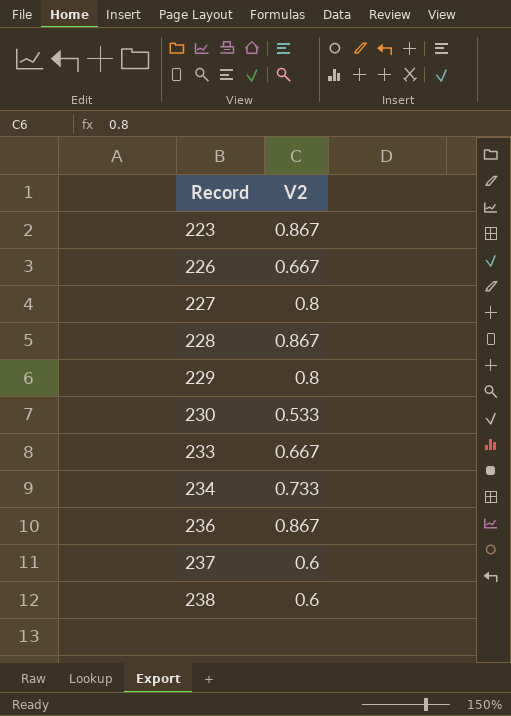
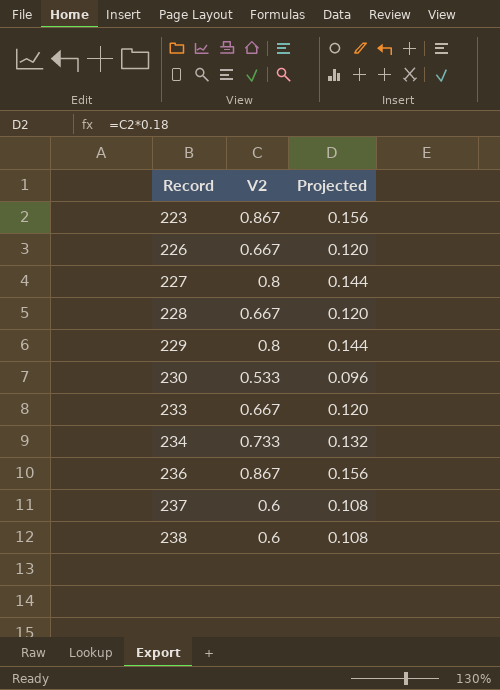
column Projected | formula: none -> [V2] * 0.18
228 | V2: 0.867 -> 0.667

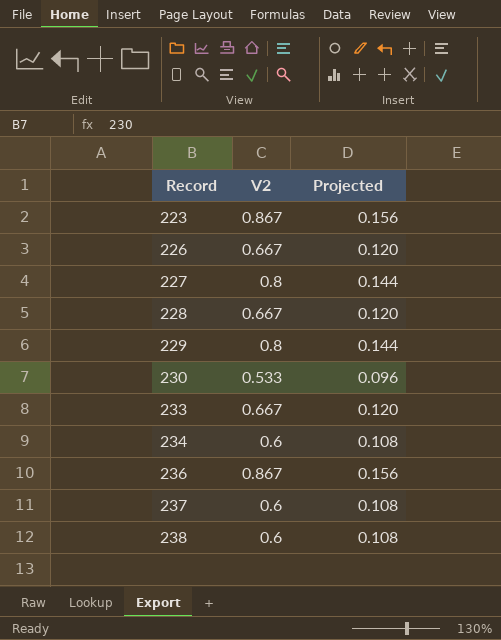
234 | V2: 0.733 -> 0.6
234 | Projected: 0.132 -> 0.108

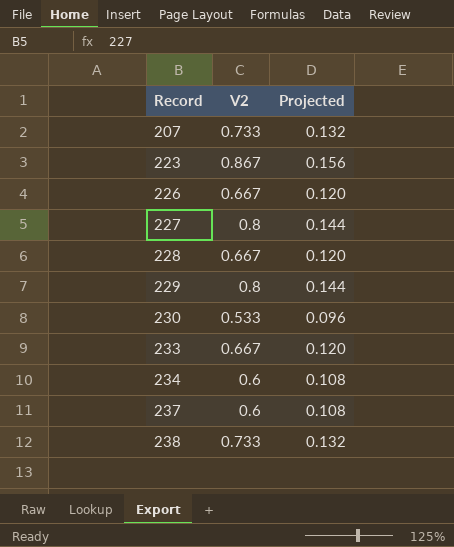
row 236: 0.867 | 0.156 -> none
row 207: none -> 0.733 | 0.132
238 | V2: 0.6 -> 0.733
238 | Projected: 0.108 -> 0.132

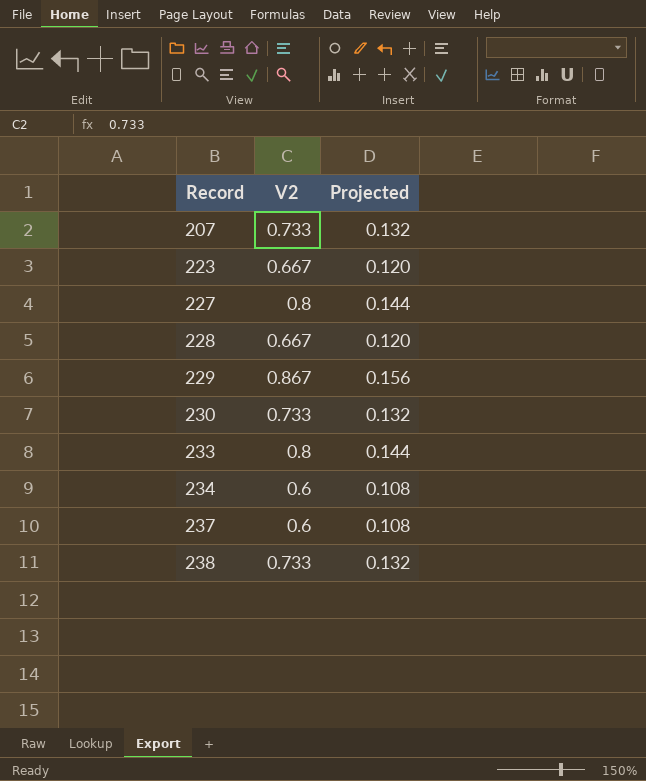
row 226: 0.667 | 0.120 -> none
223 | V2: 0.867 -> 0.667
223 | Projected: 0.156 -> 0.120
229 | V2: 0.8 -> 0.867
229 | Projected: 0.144 -> 0.156
230 | V2: 0.533 -> 0.733
230 | Projected: 0.096 -> 0.132
233 | V2: 0.667 -> 0.8
233 | Projected: 0.120 -> 0.144

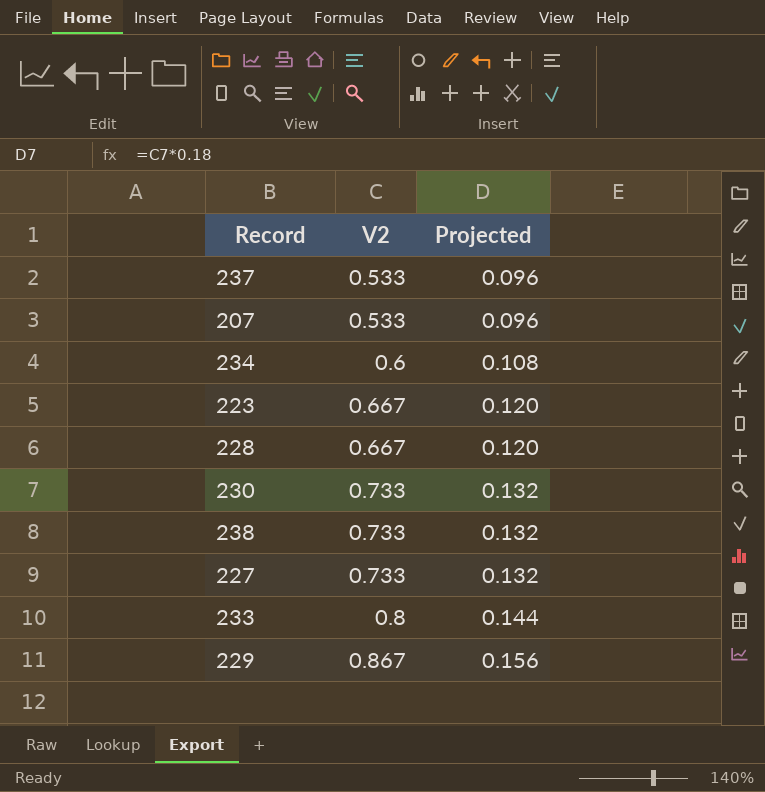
row order: Record ascending -> V2 ascending
237 | V2: 0.6 -> 0.533
237 | Projected: 0.108 -> 0.096
207 | V2: 0.733 -> 0.533
207 | Projected: 0.132 -> 0.096
227 | V2: 0.8 -> 0.733
227 | Projected: 0.144 -> 0.132

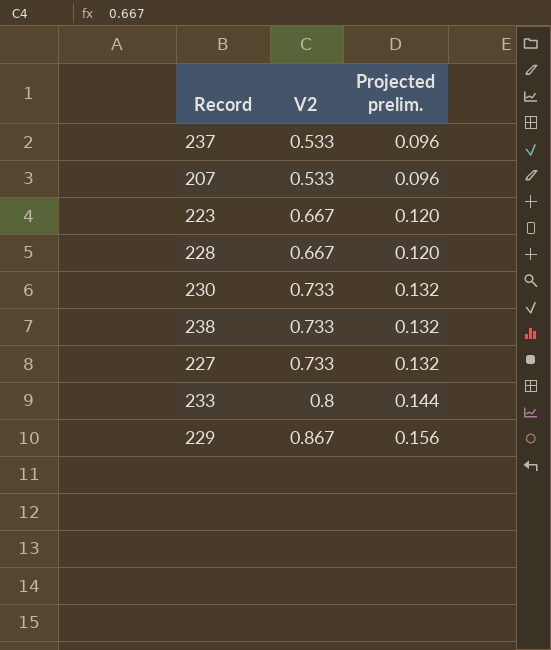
column name: Projected -> Projected prelim.
row 234: 0.6 | 0.108 -> none

